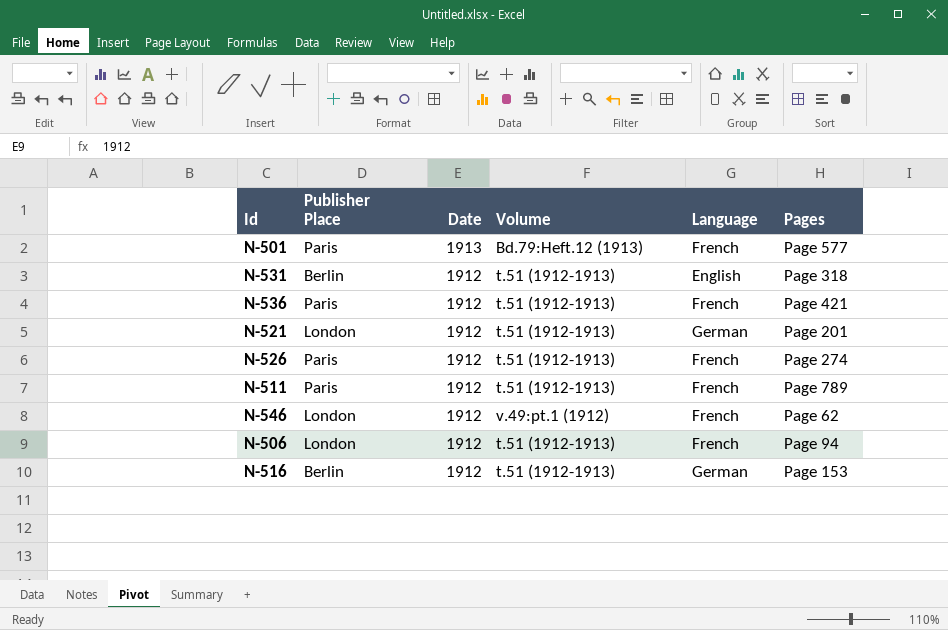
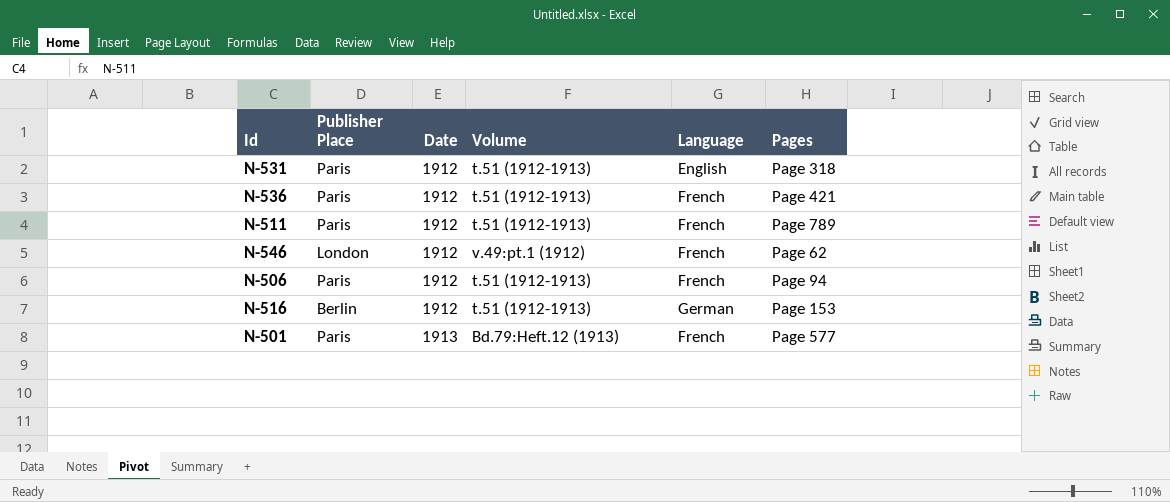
row order: Date descending -> Date ascending
row N-521: London | 1912 | t.51 (1912-1913) | German | Page 201 -> none
row N-526: Paris | 1912 | t.51 (1912-1913) | French | Page 274 -> none
N-531 | Publisher Place: Berlin -> Paris
N-506 | Publisher Place: London -> Paris

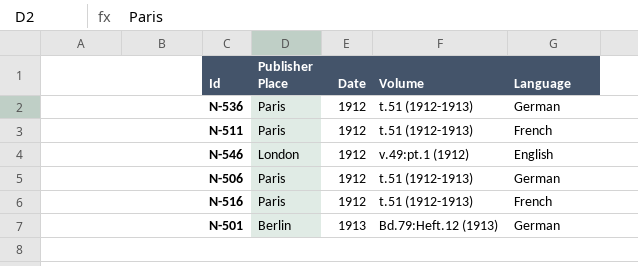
column Pages | position: 6 -> none
row N-531: Paris | 1912 | t.51 (1912-1913) | English | Page 318 -> none
N-536 | Language: French -> German
N-546 | Language: French -> English
N-506 | Language: French -> German
N-516 | Publisher Place: Berlin -> Paris
N-516 | Language: German -> French
N-501 | Publisher Place: Paris -> Berlin
N-501 | Language: French -> German

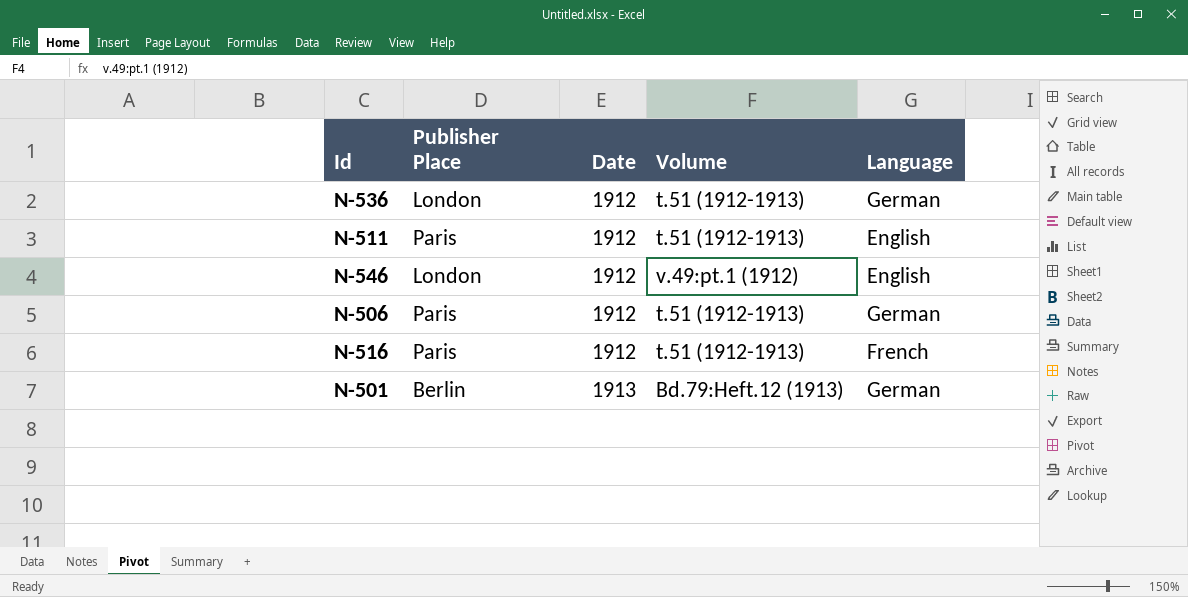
N-536 | Publisher Place: Paris -> London
N-511 | Language: French -> English

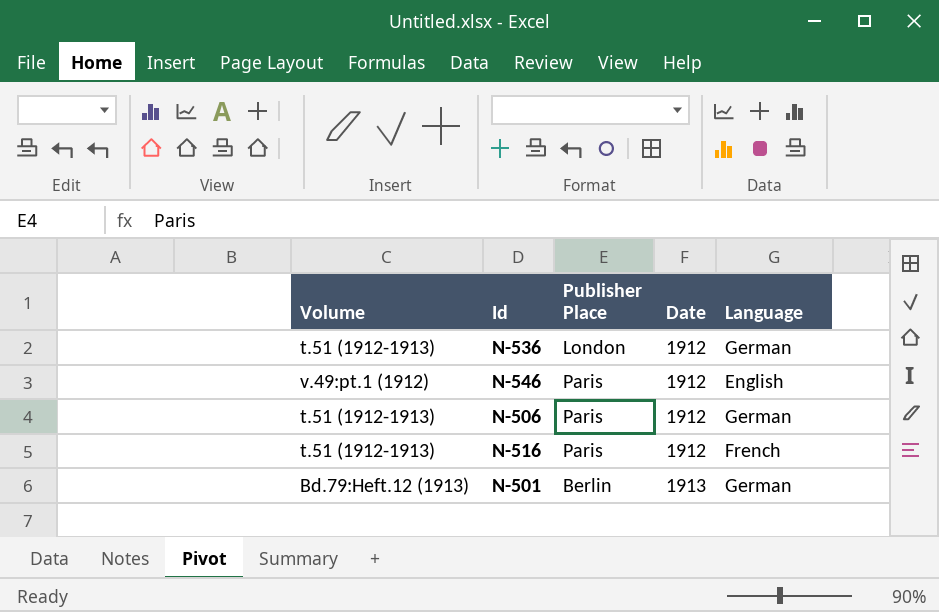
column Volume | position: 4 -> 1
row N-511: Paris | 1912 | t.51 (1912-1913) | English -> none
N-546 | Publisher Place: London -> Paris

